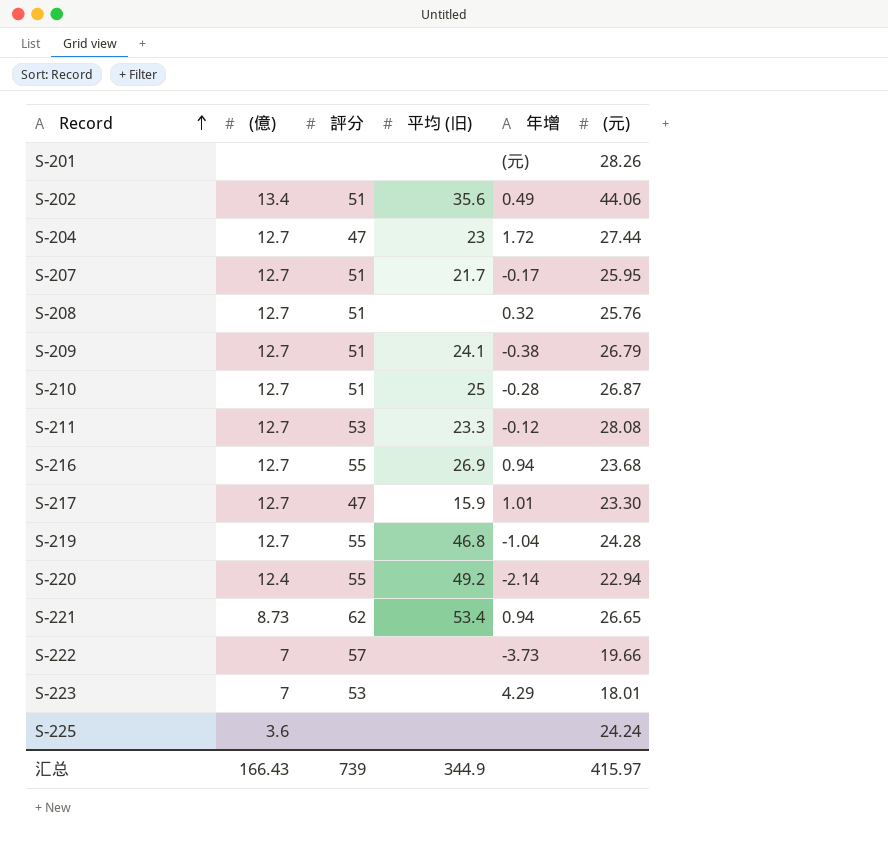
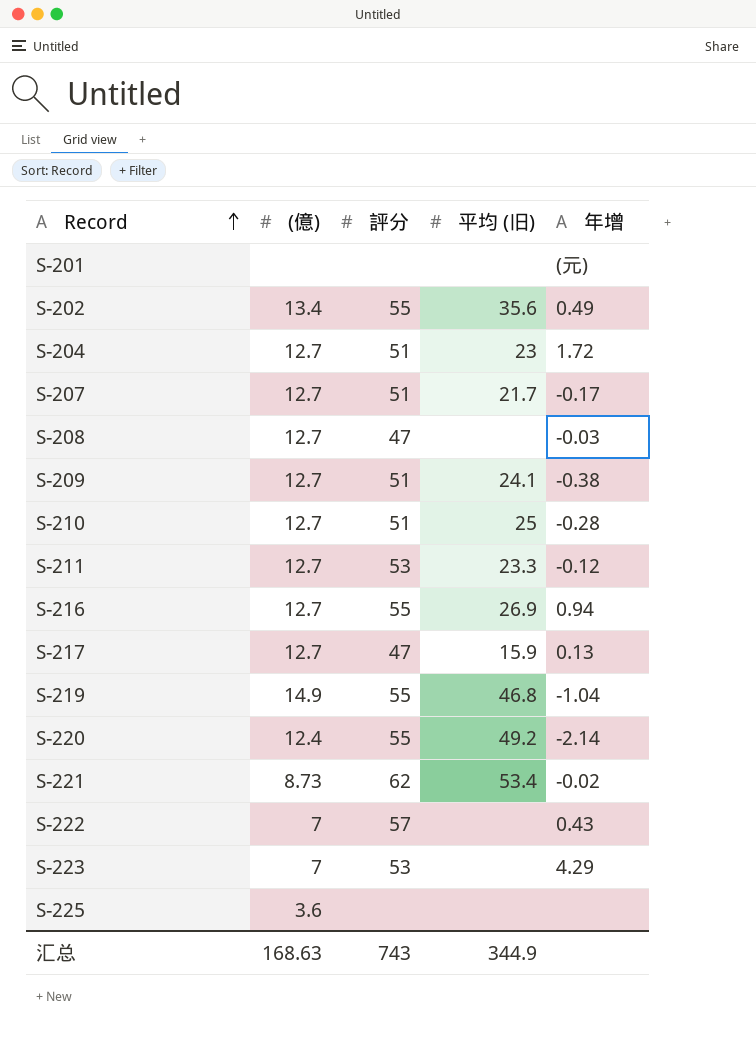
column (元) | position: 6 -> none
S-202 | 評分: 51 -> 55
S-204 | 評分: 47 -> 51
S-208 | 評分: 51 -> 47
S-208 | 年增: 0.32 -> -0.03
S-217 | 年增: 1.01 -> 0.13
S-219 | (億): 12.7 -> 14.9
S-221 | 年增: 0.94 -> -0.02
S-222 | 年增: -3.73 -> 0.43
汇总 | (億): 166.43 -> 168.63
汇总 | 評分: 739 -> 743

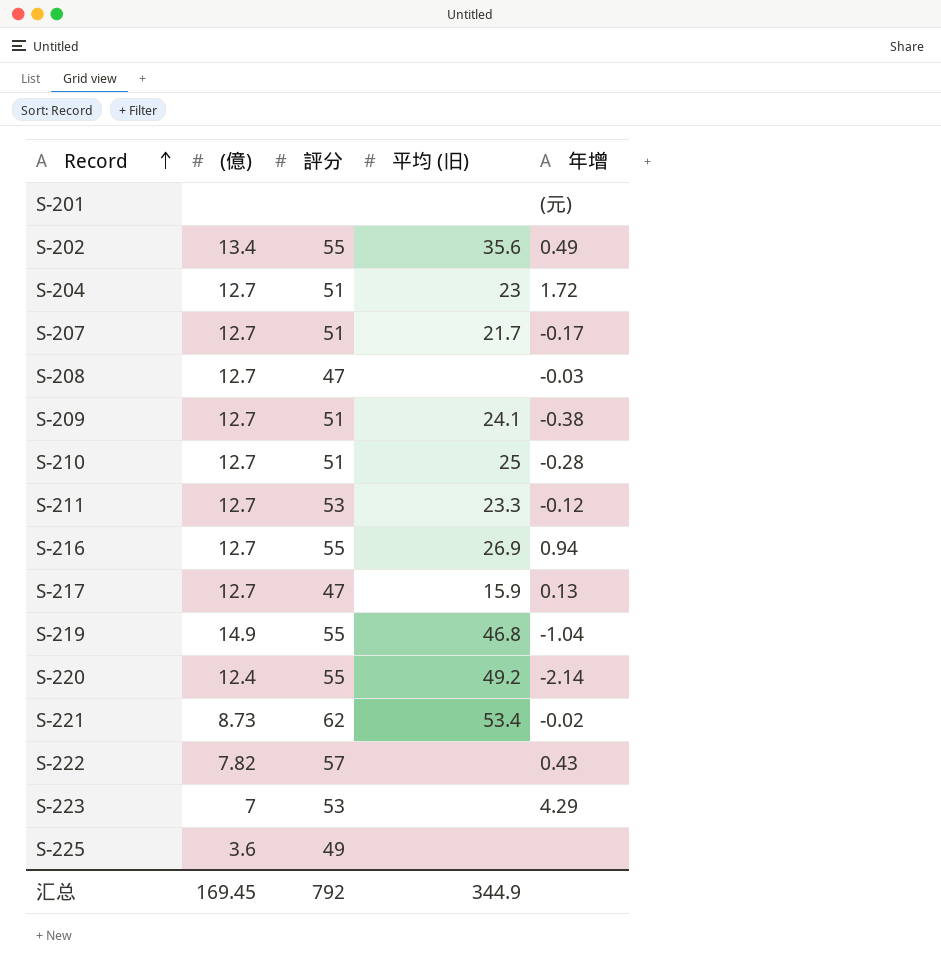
S-222 | (億): 7 -> 7.82
S-225 | 評分: none -> 49
汇总 | (億): 168.63 -> 169.45
汇总 | 評分: 743 -> 792

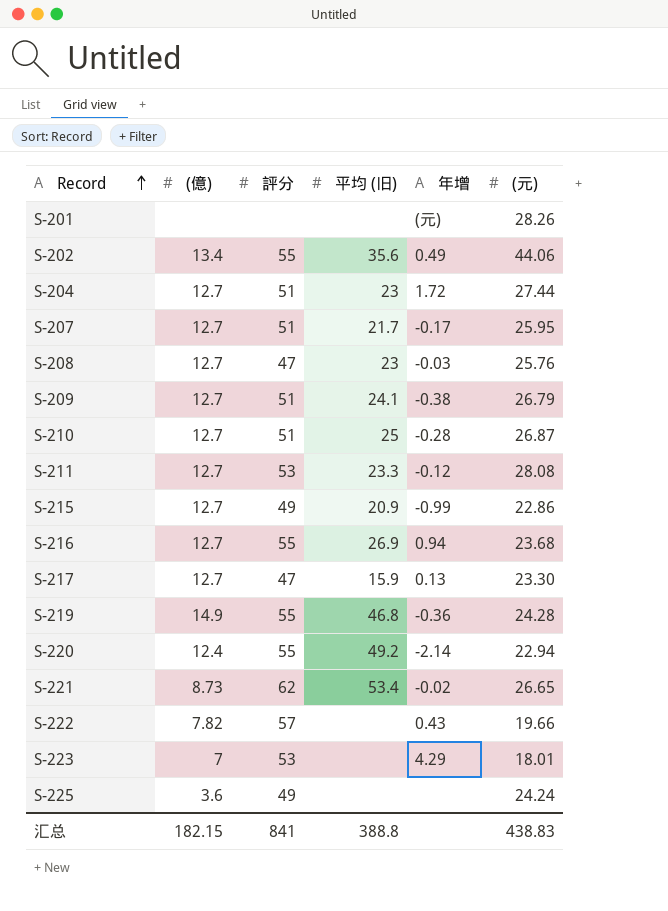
column (元) | position: none -> 6
S-208 | 平均 (旧): none -> 23
row S-215: none -> 12.7 | 49 | 20.9 | -0.99 | 22.86
S-219 | 年增: -1.04 -> -0.36
汇总 | (億): 169.45 -> 182.15
汇总 | 評分: 792 -> 841
汇总 | 平均 (旧): 344.9 -> 388.8

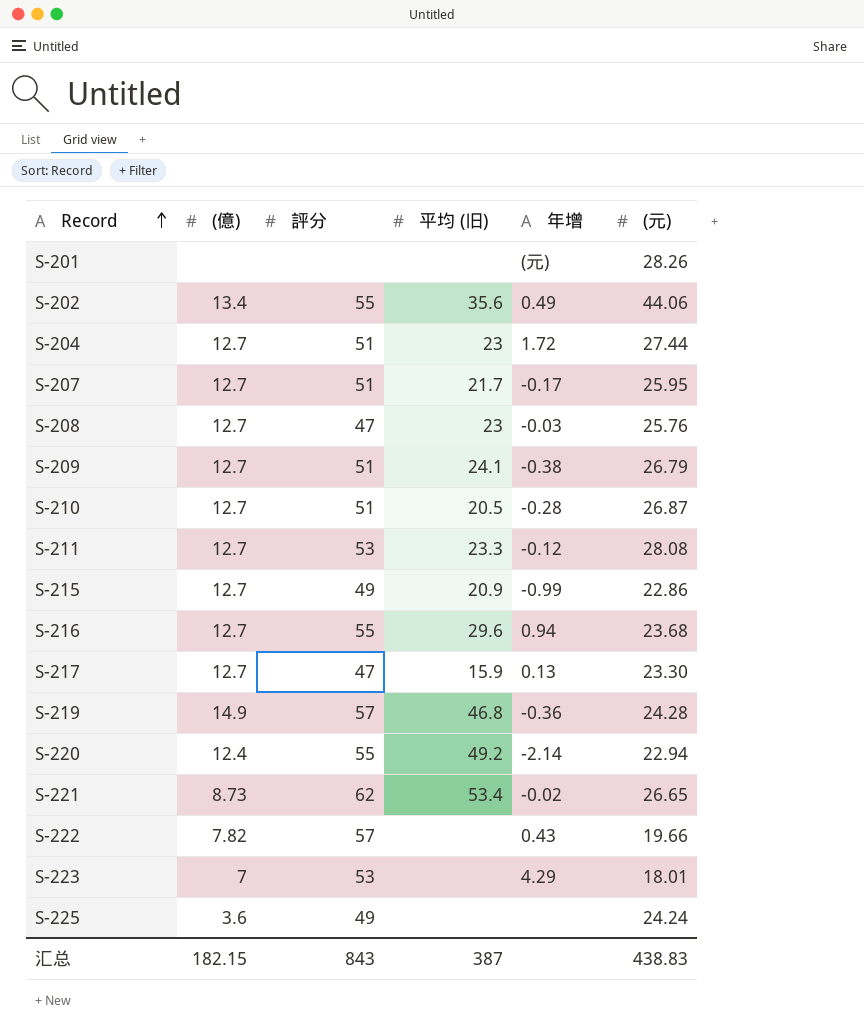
S-210 | 平均 (旧): 25 -> 20.5
S-216 | 平均 (旧): 26.9 -> 29.6
S-219 | 評分: 55 -> 57
汇总 | 評分: 841 -> 843
汇总 | 平均 (旧): 388.8 -> 387

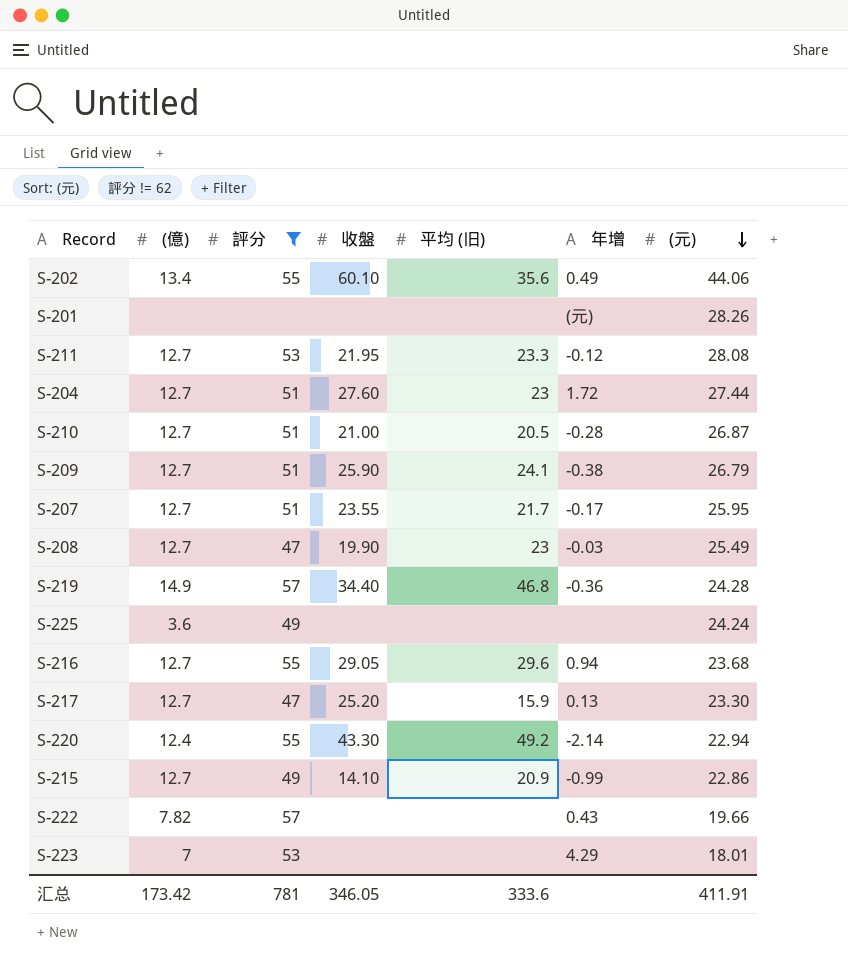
filter: none -> 評分 != 62
row order: Record ascending -> (元) descending
column 收盤 | position: none -> 4
S-208 | (元): 25.76 -> 25.49
汇总 | (億): 182.15 -> 173.42
汇总 | 評分: 843 -> 781
汇总 | 平均 (旧): 387 -> 333.6
汇总 | (元): 438.83 -> 411.91

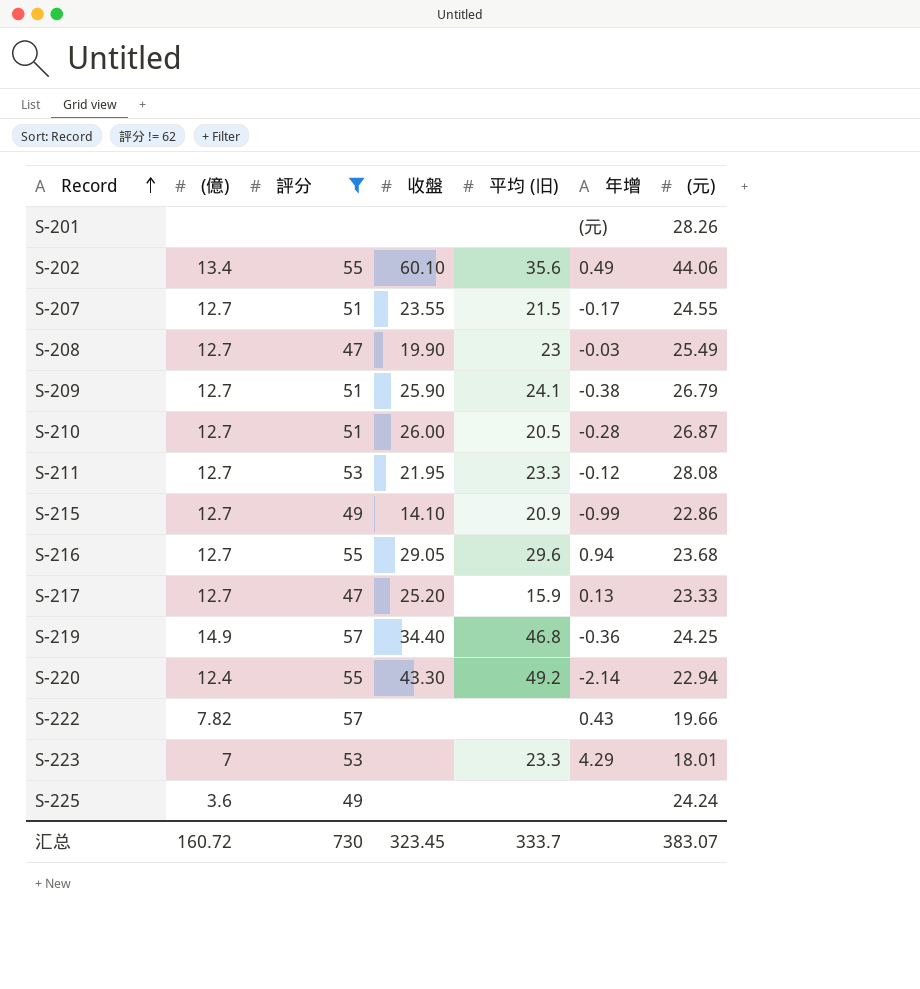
row order: (元) descending -> Record ascending
row S-204: 12.7 | 51 | 27.60 | 23 | 1.72 | 27.44 -> none
S-207 | 平均 (旧): 21.7 -> 21.5
S-207 | (元): 25.95 -> 24.55
S-210 | 收盤: 21.00 -> 26.00
S-217 | (元): 23.30 -> 23.33
S-219 | (元): 24.28 -> 24.25
S-223 | 平均 (旧): none -> 23.3
汇总 | (億): 173.42 -> 160.72
汇总 | 評分: 781 -> 730
汇总 | 收盤: 346.05 -> 323.45
汇总 | 平均 (旧): 333.6 -> 333.7
汇总 | (元): 411.91 -> 383.07

